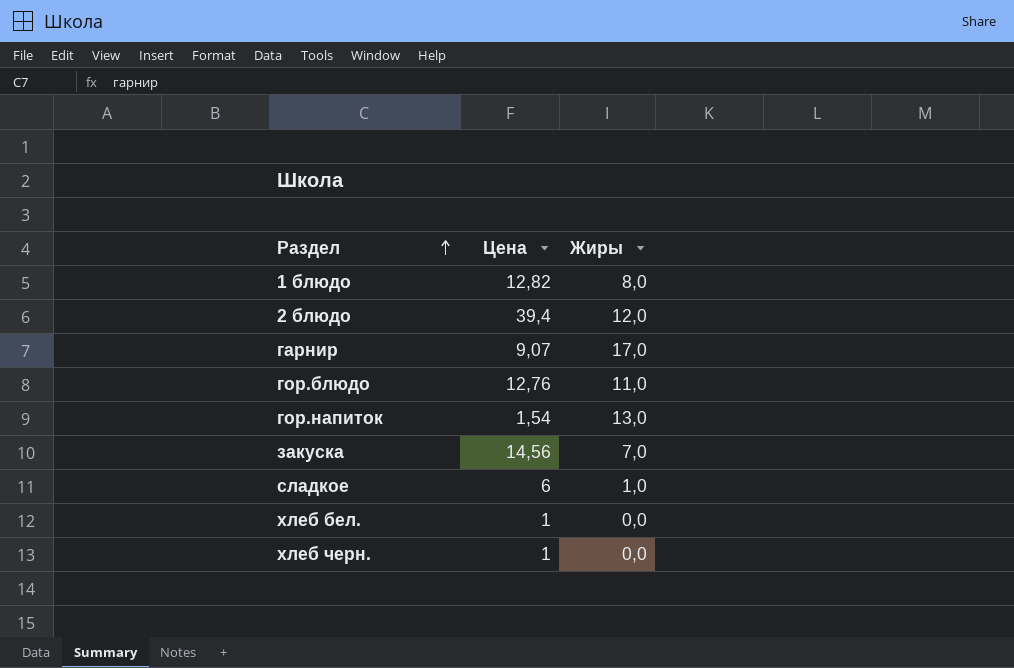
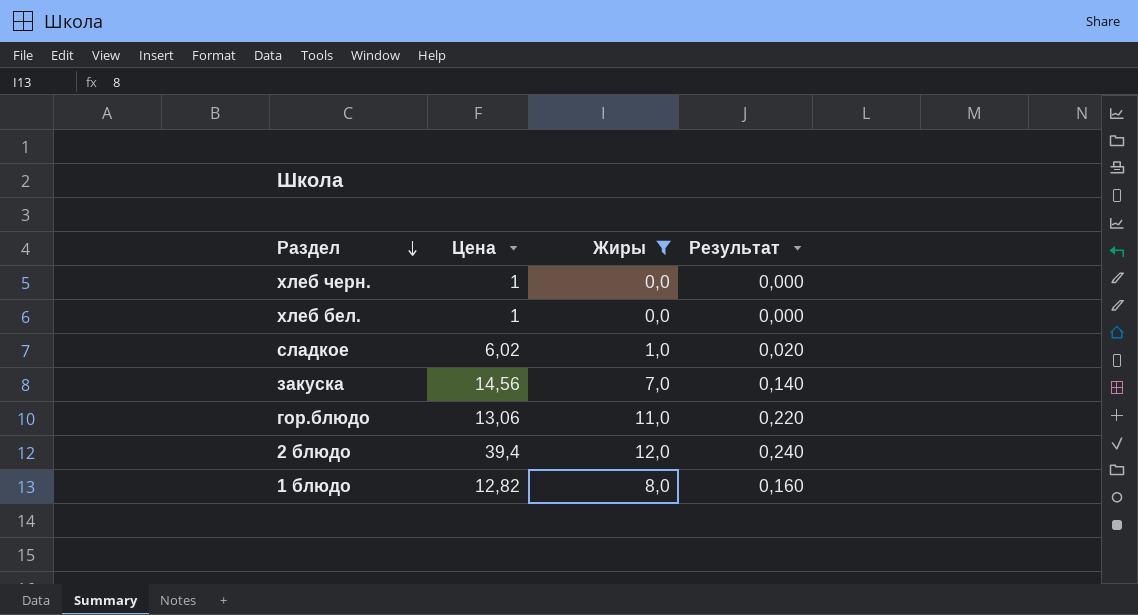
filter: none -> Жиры <= 12,0
row order: Раздел ascending -> Раздел descending
column Результат | formula: none -> [Жиры] * 0,02
сладкое | Цена: 6 -> 6,02
гор.блюдо | Цена: 12,76 -> 13,06

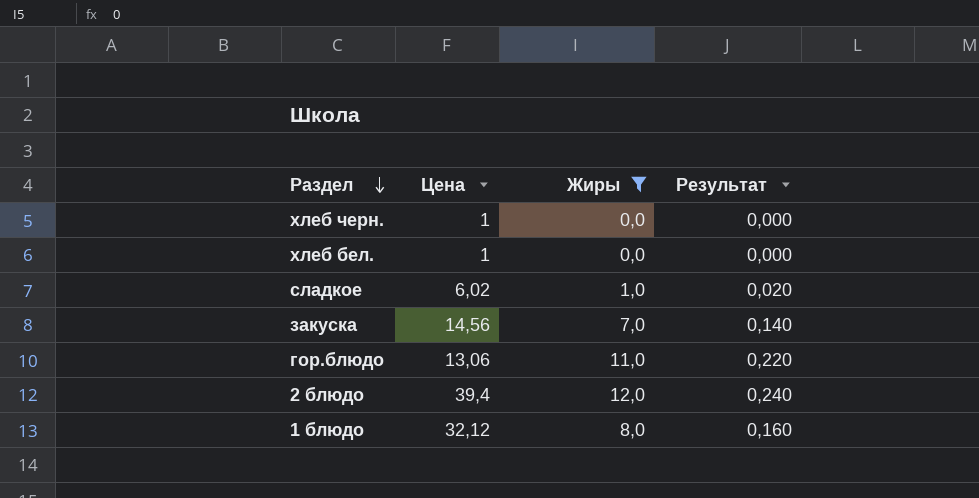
1 блюдо | Цена: 12,82 -> 32,12

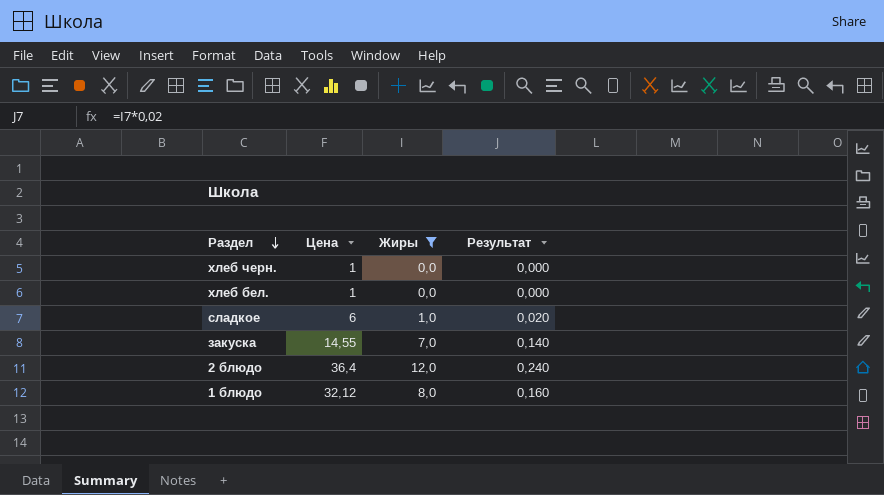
row гор.блюдо: 13,06 | 11,0 | 0,220 -> none
сладкое | Цена: 6,02 -> 6
закуска | Цена: 14,56 -> 14,55
2 блюдо | Цена: 39,4 -> 36,4

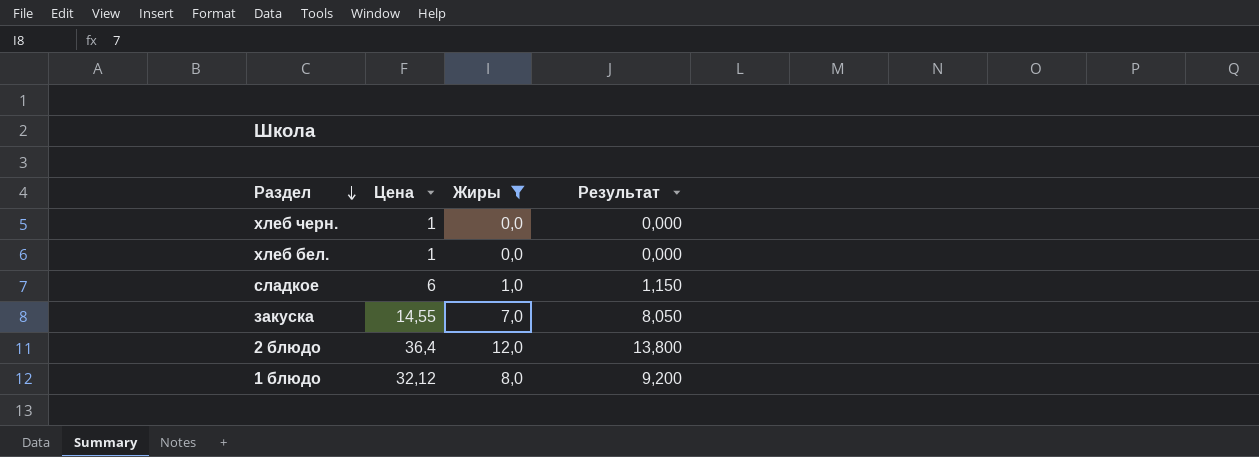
column Результат | formula: [Жиры] * 0,02 -> [Жиры] * 1,15

